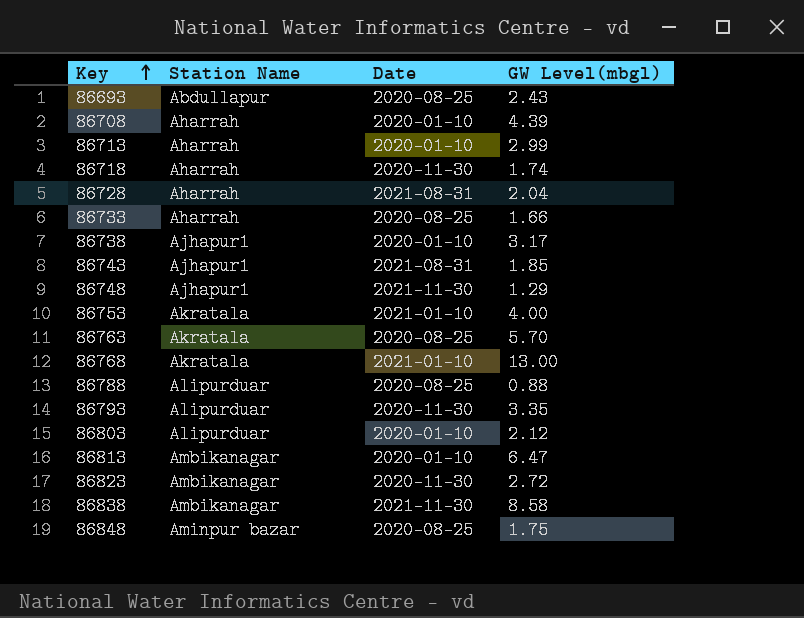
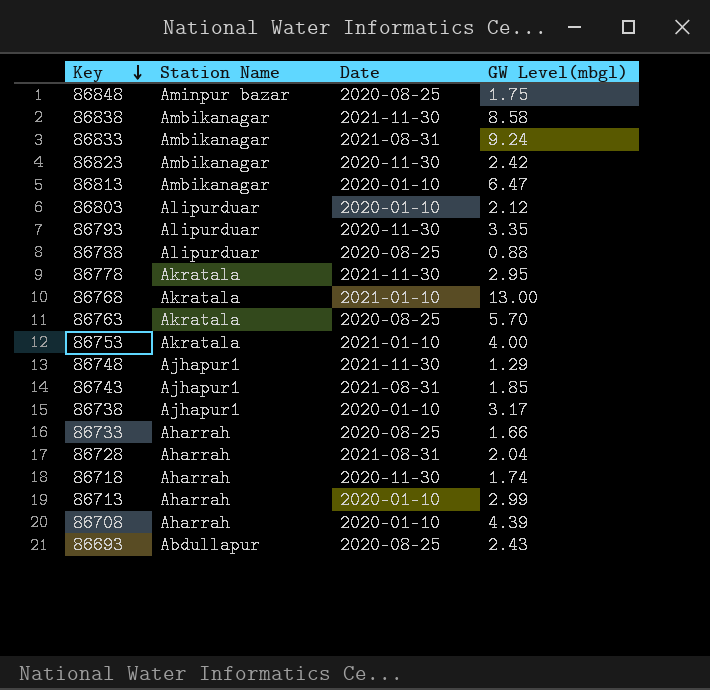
row order: Key ascending -> Key descending
row 86833: none -> Ambikanagar | 2021-08-31 | 9.24
86823 | GW Level(mbgl): 2.72 -> 2.42
row 86778: none -> Akratala | 2021-11-30 | 2.95

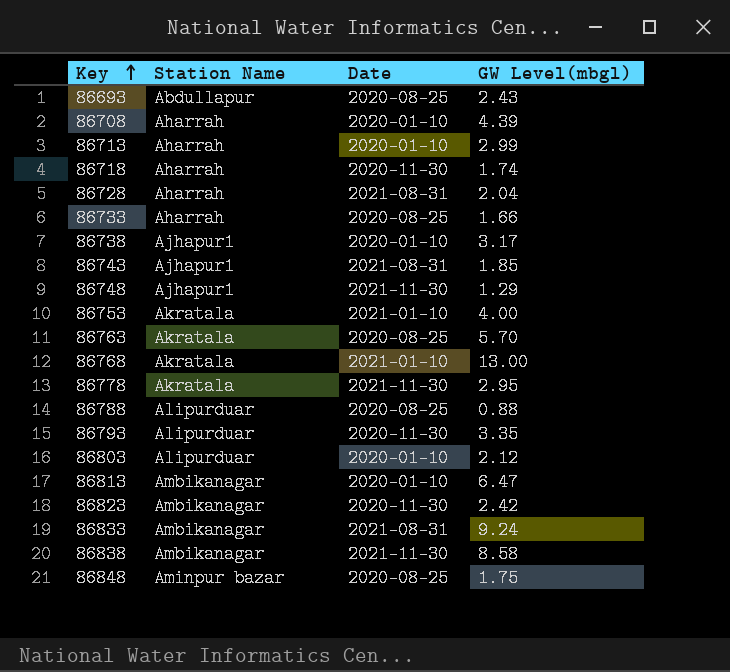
row order: Key descending -> Key ascending

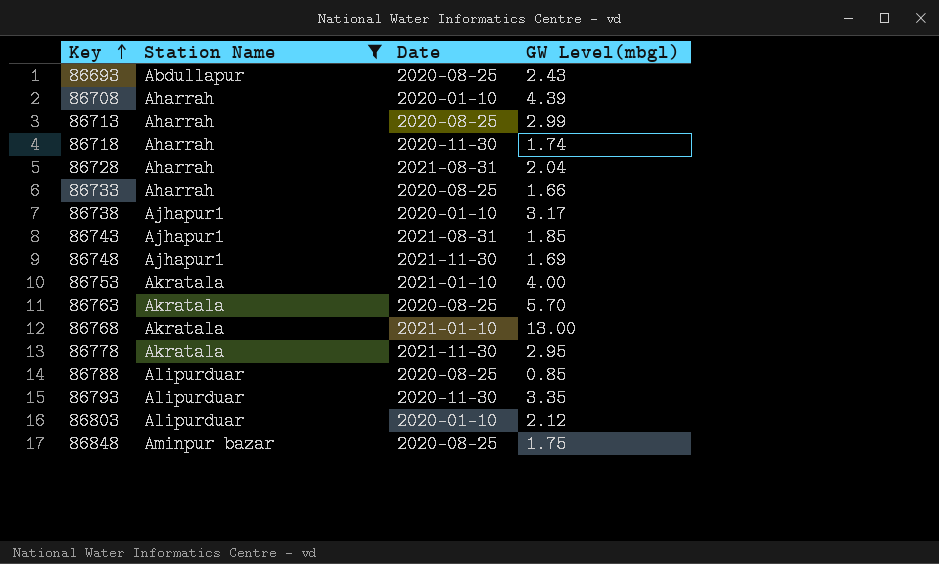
filter: none -> Station Name != Ambikanagar
86713 | Date: 2020-01-10 -> 2020-08-25
86748 | GW Level(mbgl): 1.29 -> 1.69
86788 | GW Level(mbgl): 0.88 -> 0.85

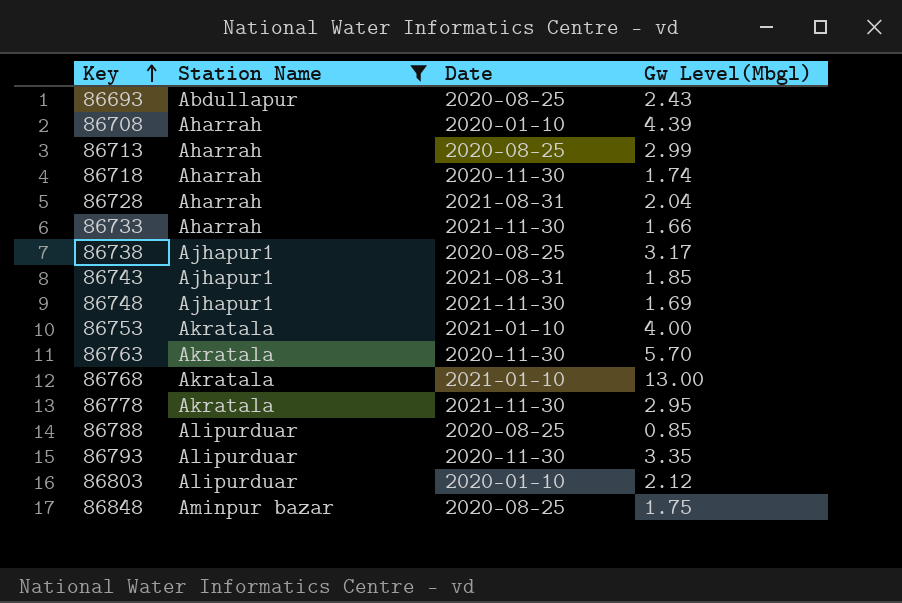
column name: GW Level(mbgl) -> Gw Level(Mbgl)
86733 | Date: 2020-08-25 -> 2021-11-30
86738 | Date: 2020-01-10 -> 2020-08-25
86763 | Date: 2020-08-25 -> 2020-11-30

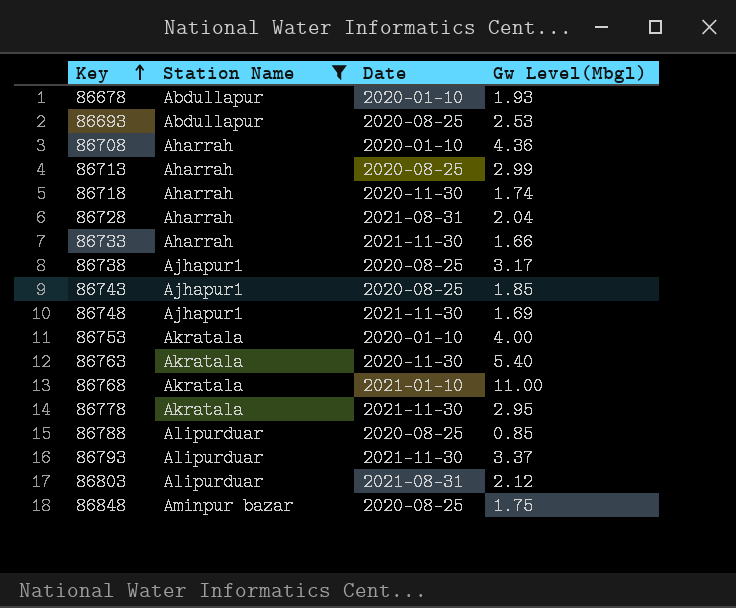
row 86678: none -> Abdullapur | 2020-01-10 | 1.93
86693 | Gw Level(Mbgl): 2.43 -> 2.53
86708 | Gw Level(Mbgl): 4.39 -> 4.36
86743 | Date: 2021-08-31 -> 2020-08-25
86753 | Date: 2021-01-10 -> 2020-01-10
86763 | Gw Level(Mbgl): 5.70 -> 5.40
86768 | Gw Level(Mbgl): 13.00 -> 11.00
86793 | Date: 2020-11-30 -> 2021-11-30
86793 | Gw Level(Mbgl): 3.35 -> 3.37
86803 | Date: 2020-01-10 -> 2021-08-31

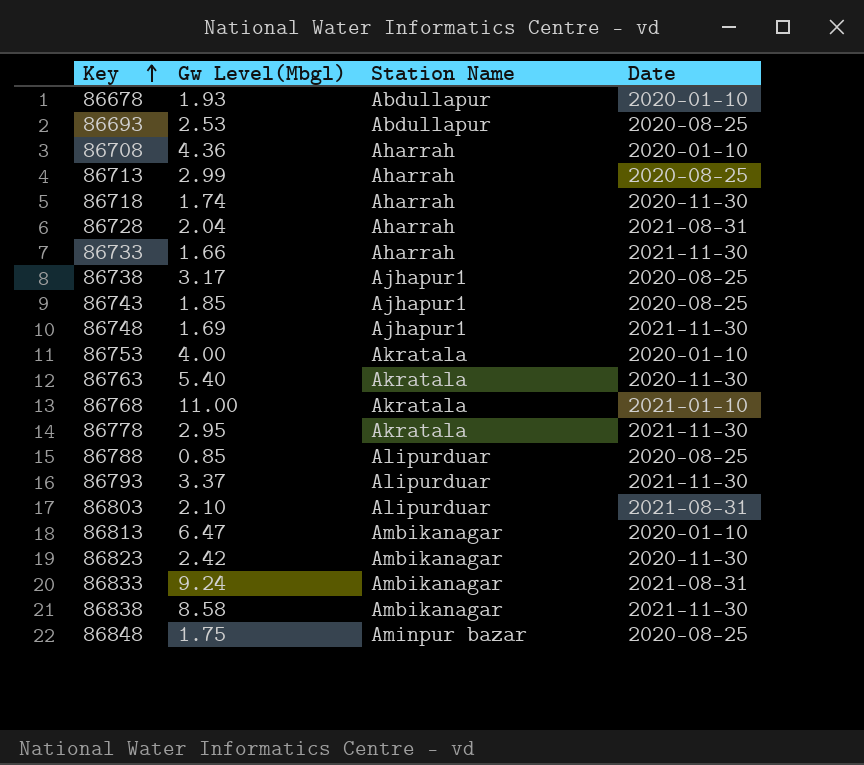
filter: Station Name != Ambikanagar -> none
column Gw Level(Mbgl) | position: 4 -> 2
86803 | Gw Level(Mbgl): 2.12 -> 2.10

